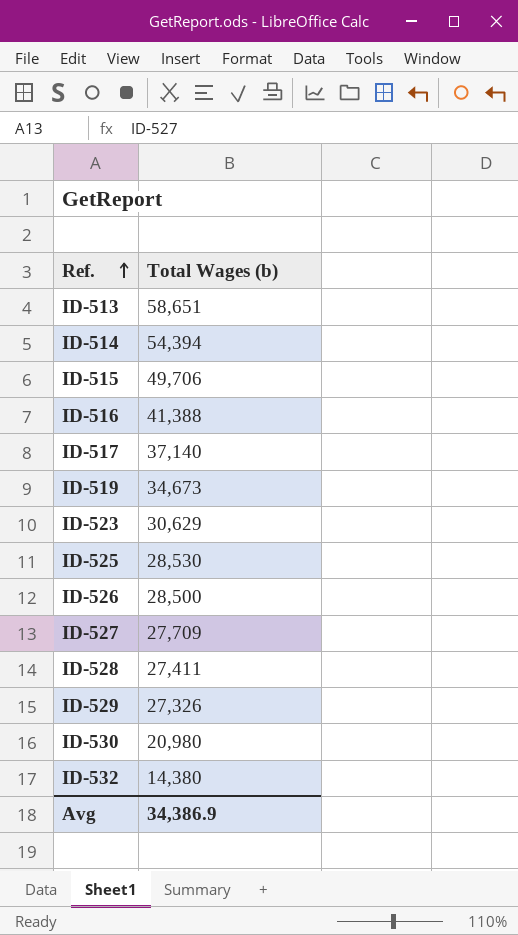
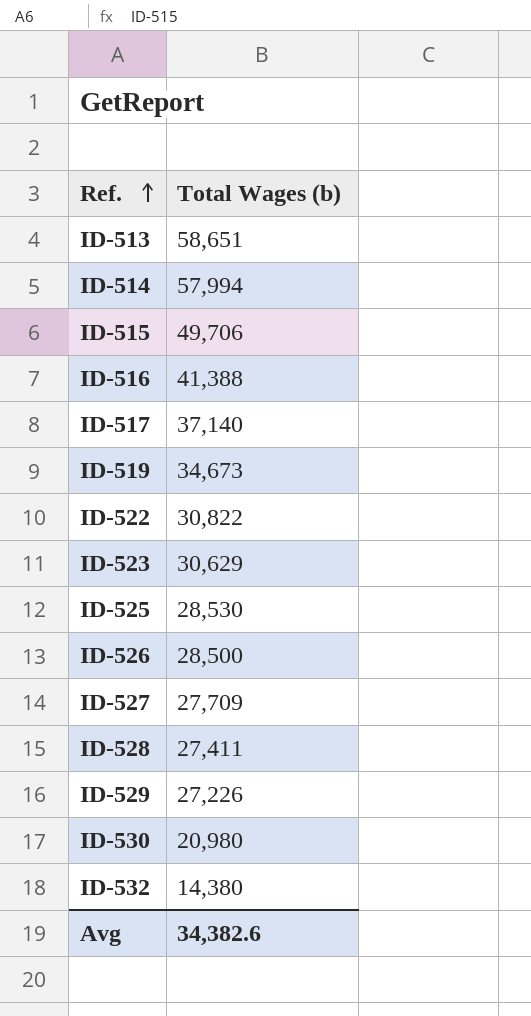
ID-514 | Total Wages (b): 54,394 -> 57,994
row ID-522: none -> 30,822
ID-529 | Total Wages (b): 27,326 -> 27,226
Avg | Total Wages (b): 34,386.9 -> 34,382.6

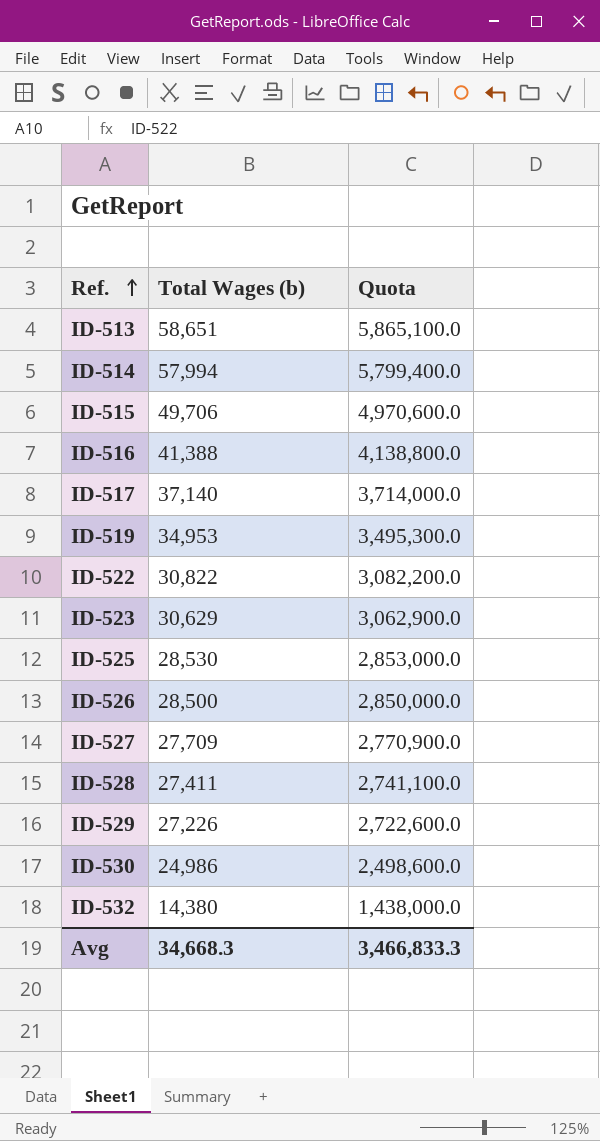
column Quota | formula: none -> [Total Wages (b)] * 100
ID-519 | Total Wages (b): 34,673 -> 34,953
ID-530 | Total Wages (b): 20,980 -> 24,986
Avg | Total Wages (b): 34,382.6 -> 34,668.3

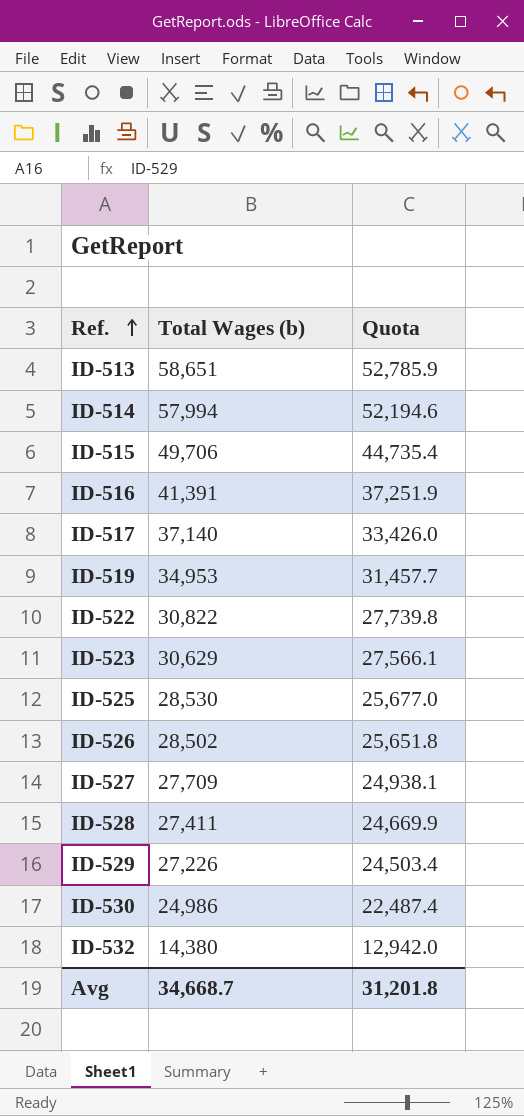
column Quota | formula: [Total Wages (b)] * 100 -> [Total Wages (b)] * 0.9
ID-516 | Total Wages (b): 41,388 -> 41,391
ID-526 | Total Wages (b): 28,500 -> 28,502
Avg | Total Wages (b): 34,668.3 -> 34,668.7
Avg | Quota: 3,466,833.3 -> 31,201.8

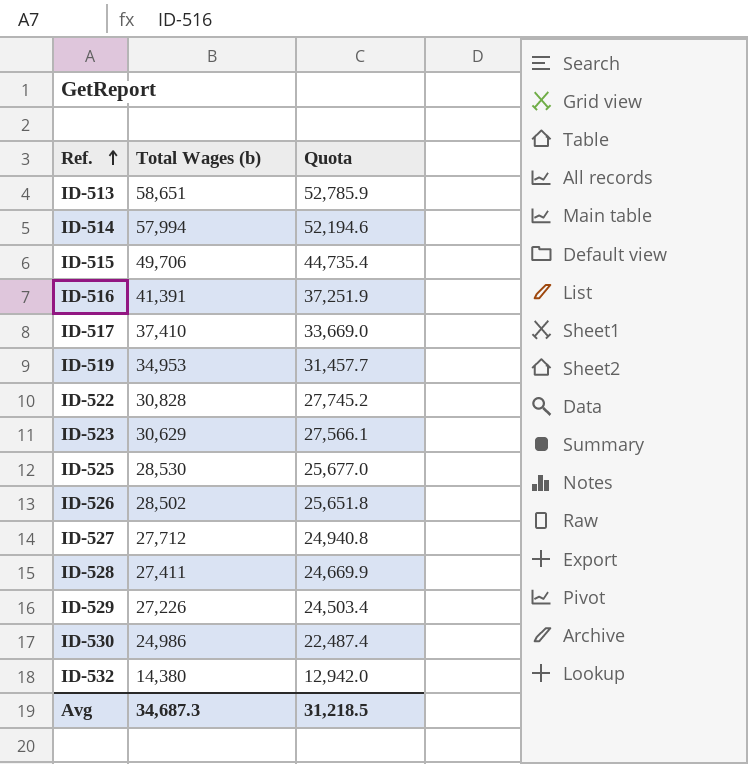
ID-517 | Total Wages (b): 37,140 -> 37,410
ID-517 | Quota: 33,426.0 -> 33,669.0
ID-522 | Total Wages (b): 30,822 -> 30,828
ID-522 | Quota: 27,739.8 -> 27,745.2
ID-527 | Total Wages (b): 27,709 -> 27,712
ID-527 | Quota: 24,938.1 -> 24,940.8
Avg | Total Wages (b): 34,668.7 -> 34,687.3
Avg | Quota: 31,201.8 -> 31,218.5

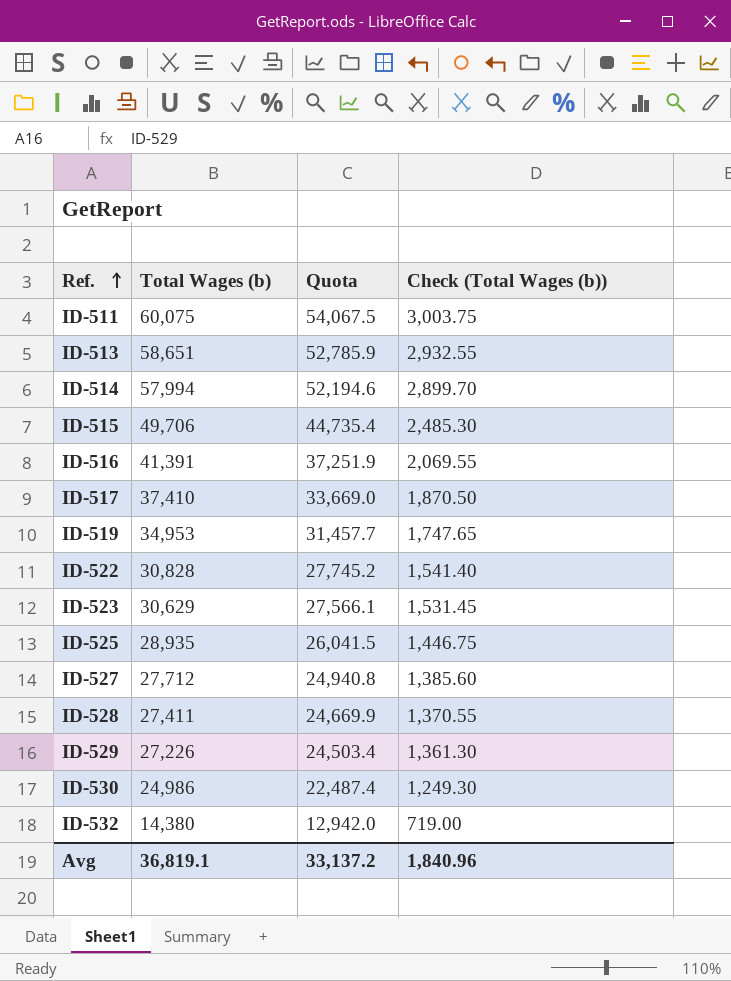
column Check (Total Wages (b)) | formula: none -> [Total Wages (b)] * 0.05
row ID-526: 28,502 | 25,651.8 -> none
row ID-511: none -> 60,075 | 54,067.5 | 3,003.75
ID-525 | Total Wages (b): 28,530 -> 28,935
ID-525 | Quota: 25,677.0 -> 26,041.5
Avg | Total Wages (b): 34,687.3 -> 36,819.1
Avg | Quota: 31,218.5 -> 33,137.2

